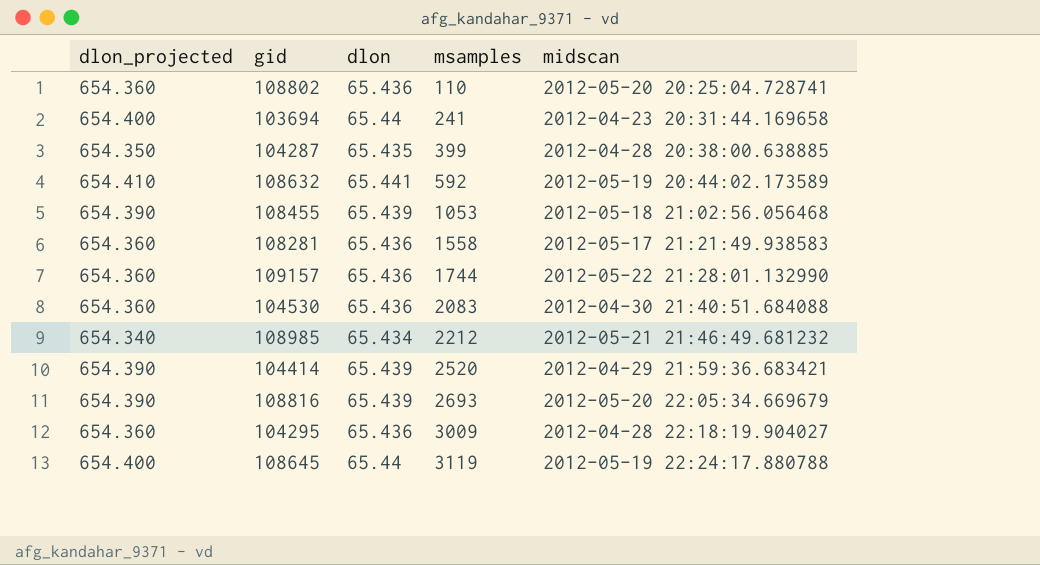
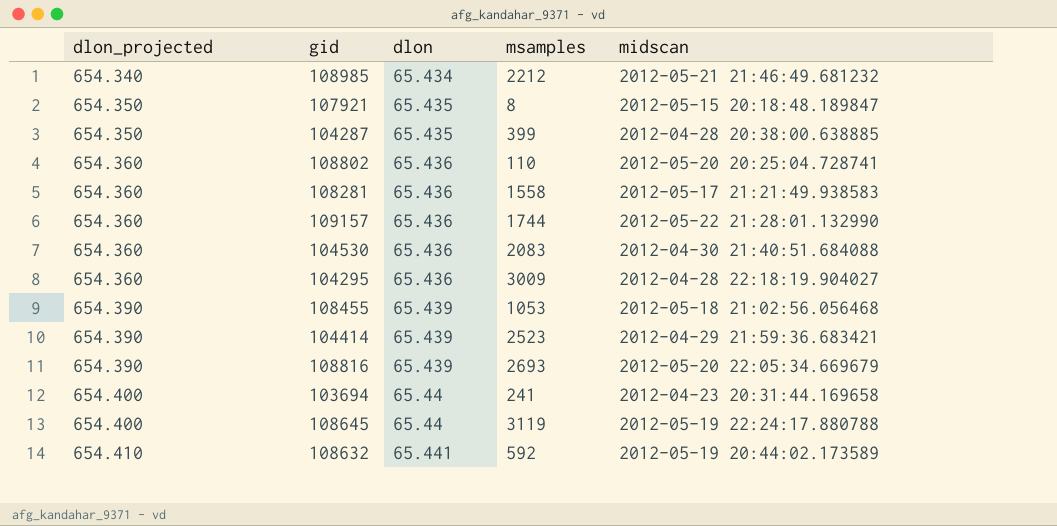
row order: msamples ascending -> dlon_projected ascending
row 107921: none -> 654.350 | 65.435 | 8 | 2012-05-15 20:18:48.189847
104414 | msamples: 2520 -> 2523

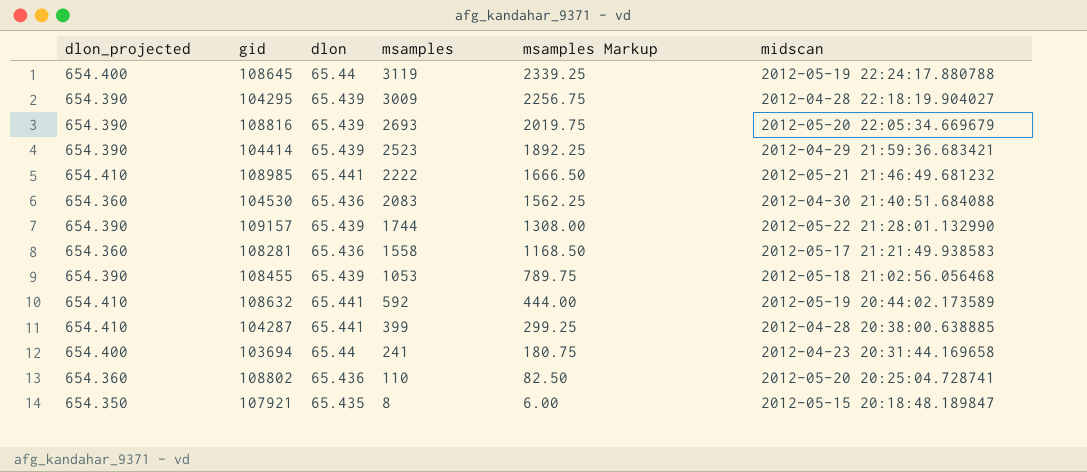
row order: dlon_projected ascending -> msamples descending
column msamples Markup | formula: none -> [msamples] * 0.75
104295 | dlon_projected: 654.360 -> 654.390
104295 | dlon: 65.436 -> 65.439
108985 | dlon_projected: 654.340 -> 654.410
108985 | dlon: 65.434 -> 65.441
108985 | msamples: 2212 -> 2222
109157 | dlon_projected: 654.360 -> 654.390
109157 | dlon: 65.436 -> 65.439
104287 | dlon_projected: 654.350 -> 654.410
104287 | dlon: 65.435 -> 65.441

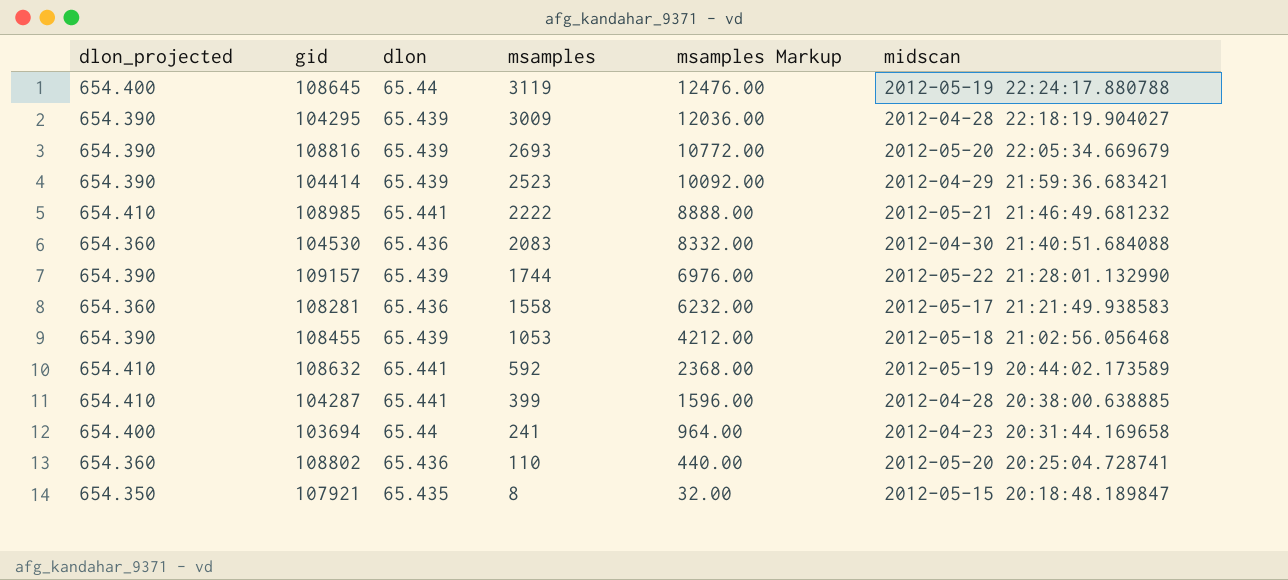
column msamples Markup | formula: [msamples] * 0.75 -> [msamples] * 4

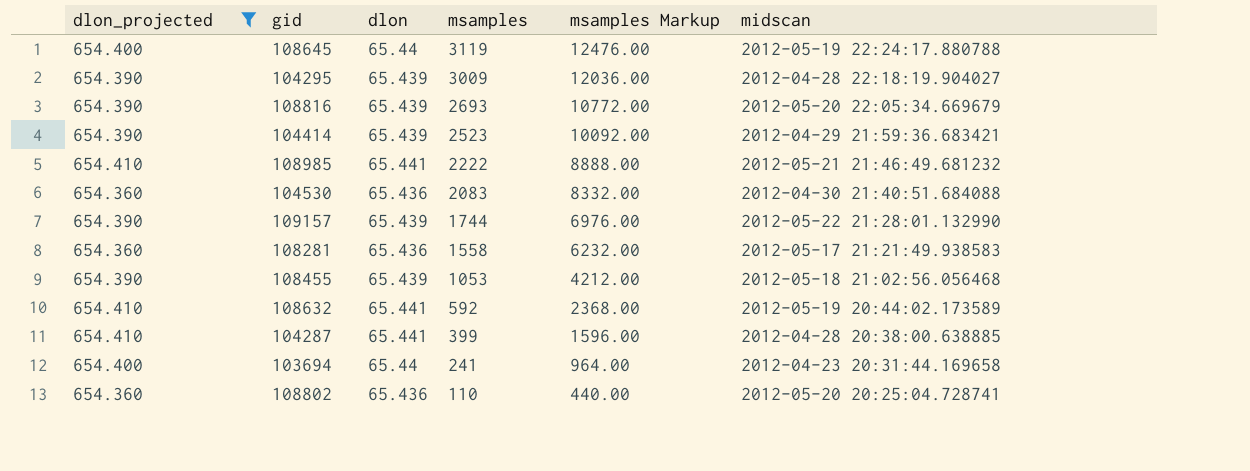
filter: none -> dlon_projected != 654.350

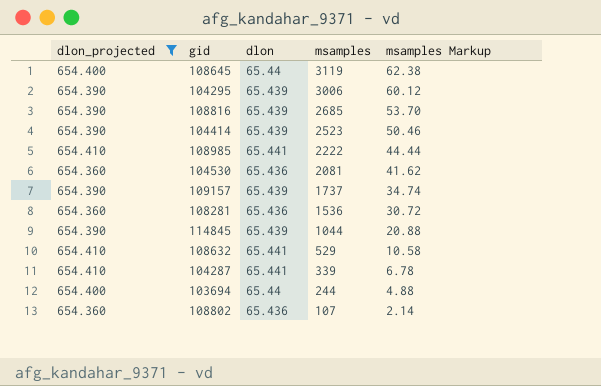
column midscan | position: 6 -> none
column msamples Markup | formula: [msamples] * 4 -> [msamples] * 0.02
row 108455: 654.390 | 65.439 | 1053 | 4212.00 | 2012-05-18 21:02:56.056468 -> none
104295 | msamples: 3009 -> 3006
108816 | msamples: 2693 -> 2685
104530 | msamples: 2083 -> 2081
109157 | msamples: 1744 -> 1737
108281 | msamples: 1558 -> 1536
row 114845: none -> 654.390 | 65.439 | 1044 | 20.88
108632 | msamples: 592 -> 529
104287 | msamples: 399 -> 339
103694 | msamples: 241 -> 244
108802 | msamples: 110 -> 107

